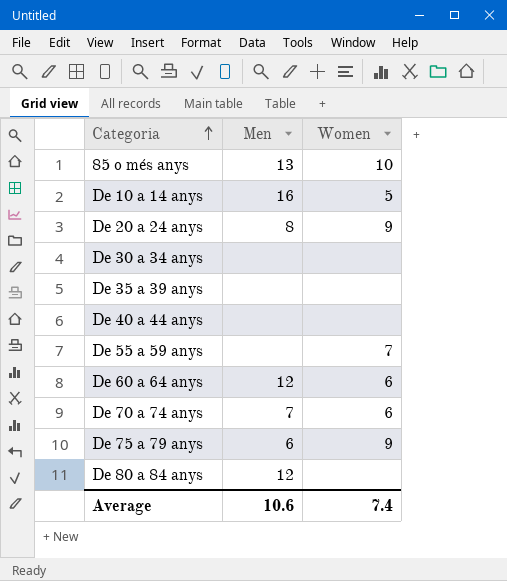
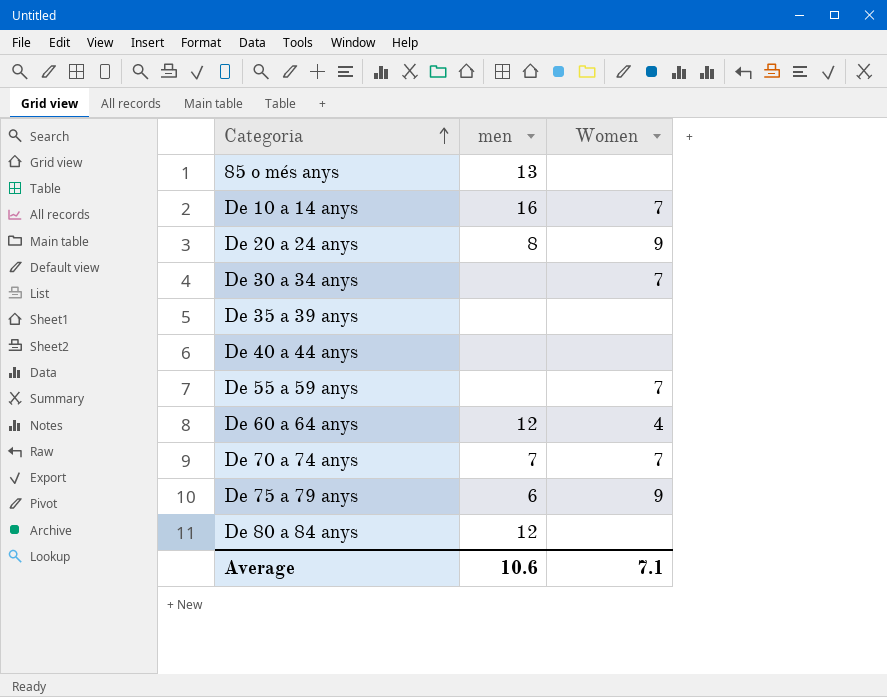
column name: Men -> men
85 o més anys | Women: 10 -> none
De 10 a 14 anys | Women: 5 -> 7
De 30 a 34 anys | Women: none -> 7
De 60 a 64 anys | Women: 6 -> 4
De 70 a 74 anys | Women: 6 -> 7
Average | Women: 7.4 -> 7.1

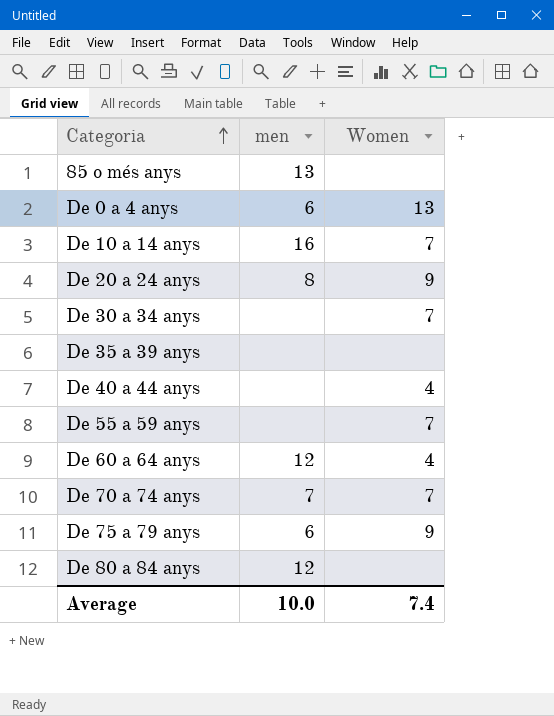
row De 0 a 4 anys: none -> 6 | 13
De 40 a 44 anys | Women: none -> 4
Average | men: 10.6 -> 10.0
Average | Women: 7.1 -> 7.4

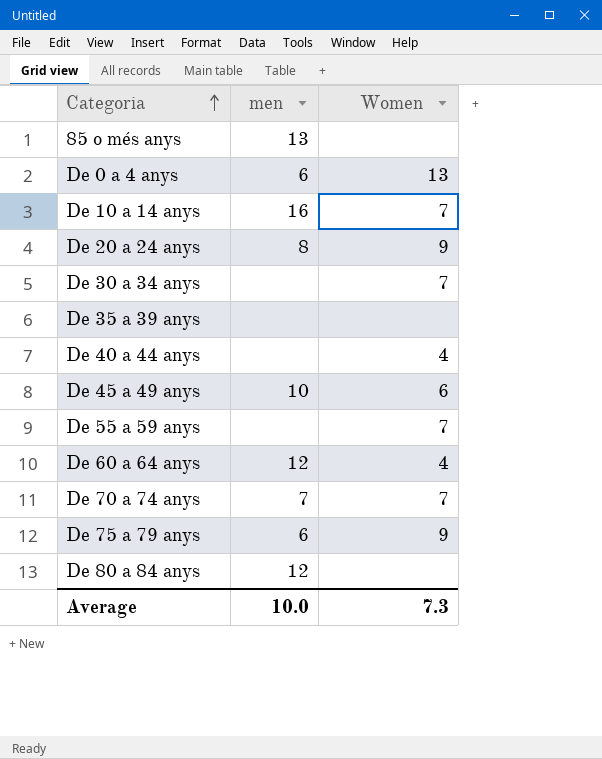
row De 45 a 49 anys: none -> 10 | 6
Average | Women: 7.4 -> 7.3

